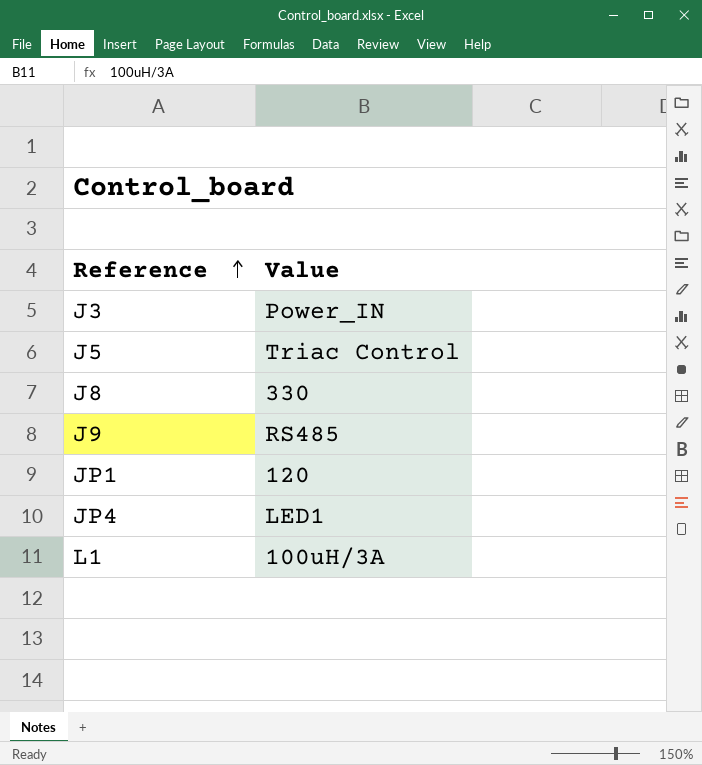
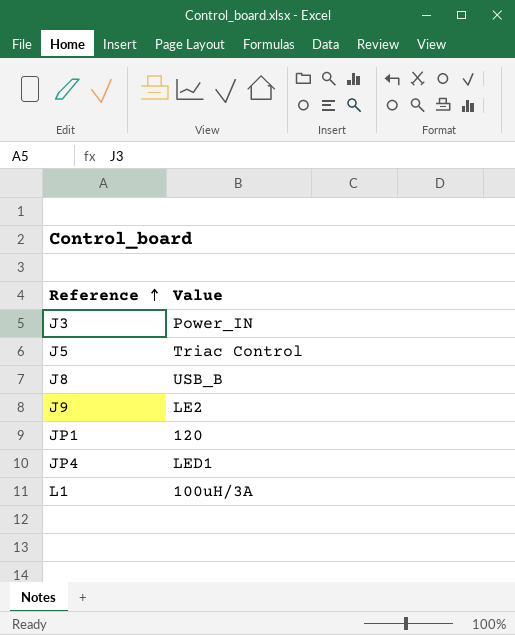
J8 | Value: 330 -> USB_B
J9 | Value: RS485 -> LE2

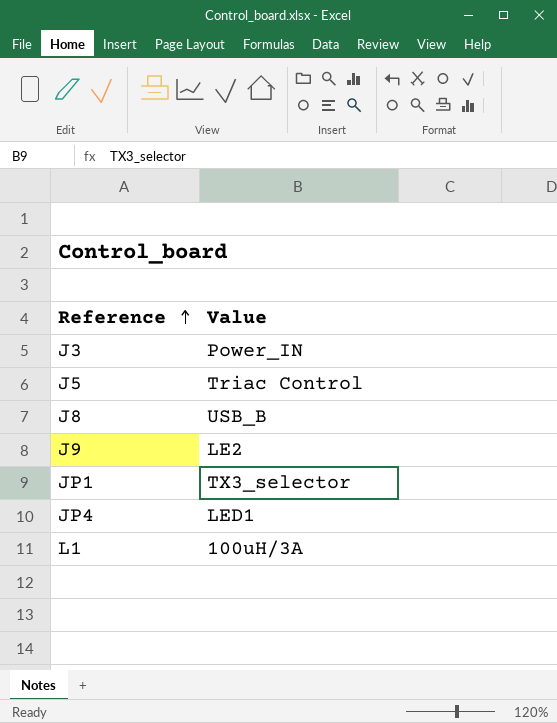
JP1 | Value: 120 -> TX3_selector

